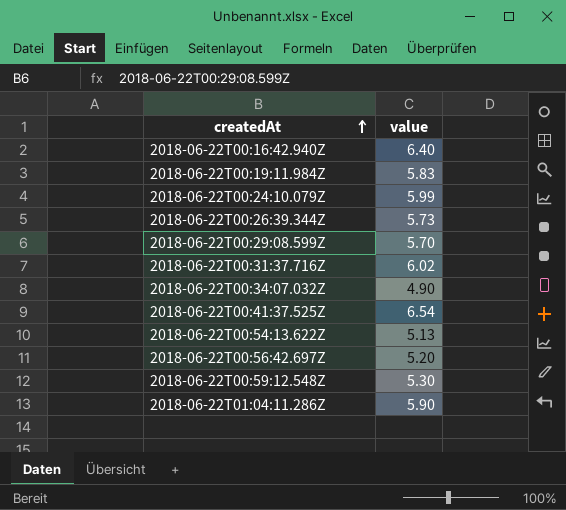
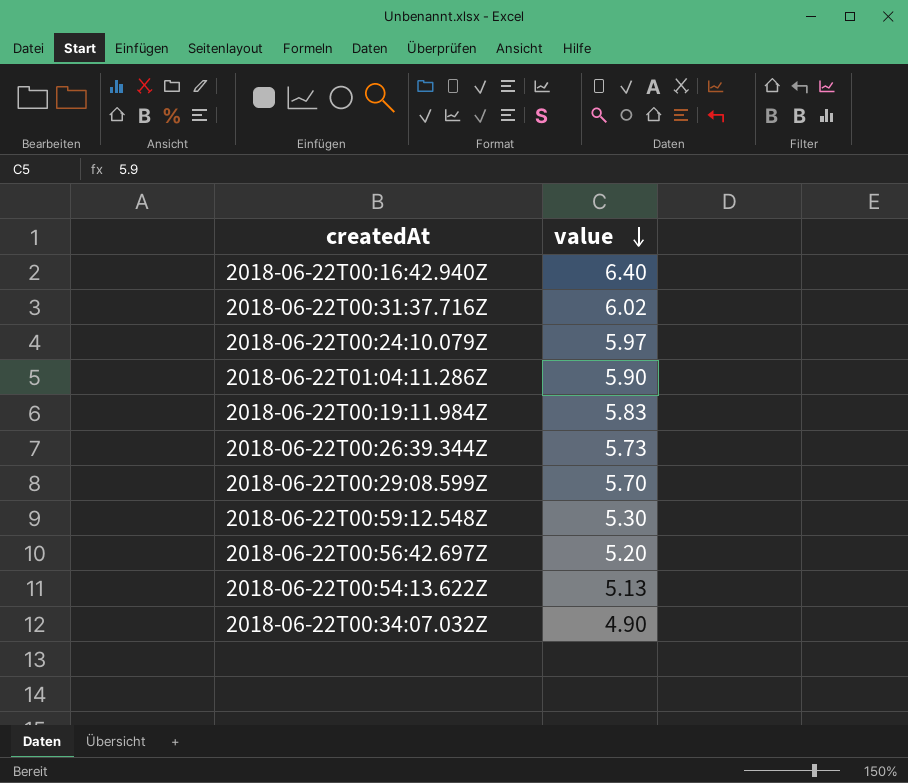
row order: createdAt ascending -> value descending
row 2018-06-22T00:41:37.525Z: 6.54 -> none
2018-06-22T00:24:10.079Z | value: 5.99 -> 5.97

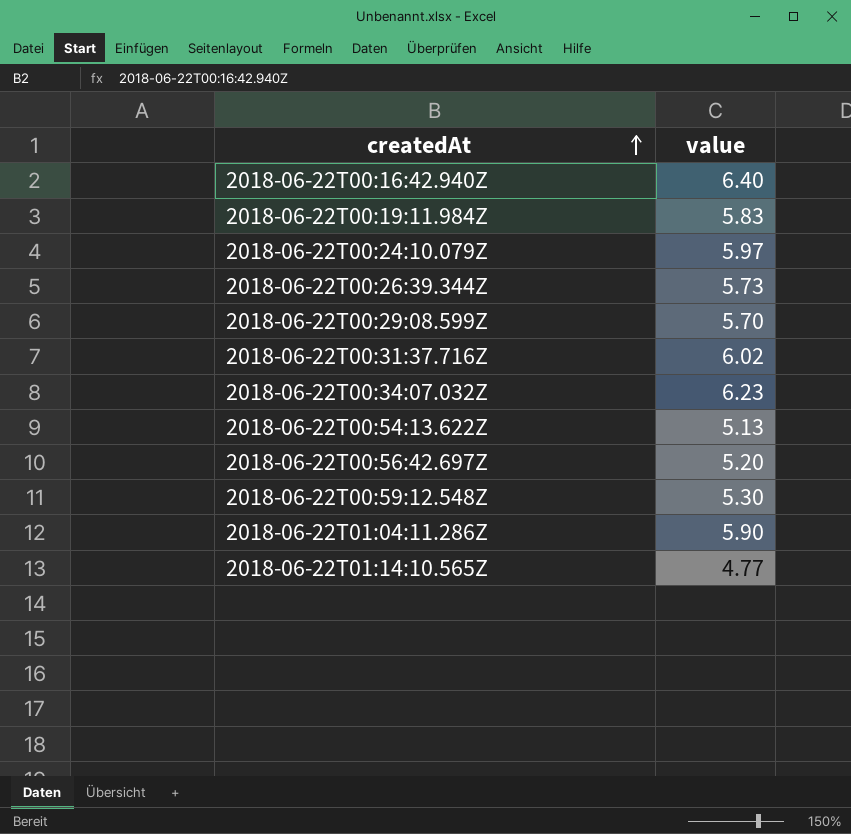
row order: value descending -> createdAt ascending
2018-06-22T00:34:07.032Z | value: 4.90 -> 6.23
row 2018-06-22T01:14:10.565Z: none -> 4.77

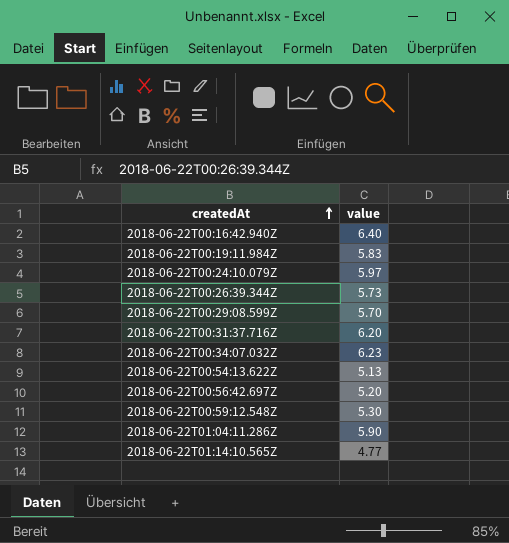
2018-06-22T00:31:37.716Z | value: 6.02 -> 6.20

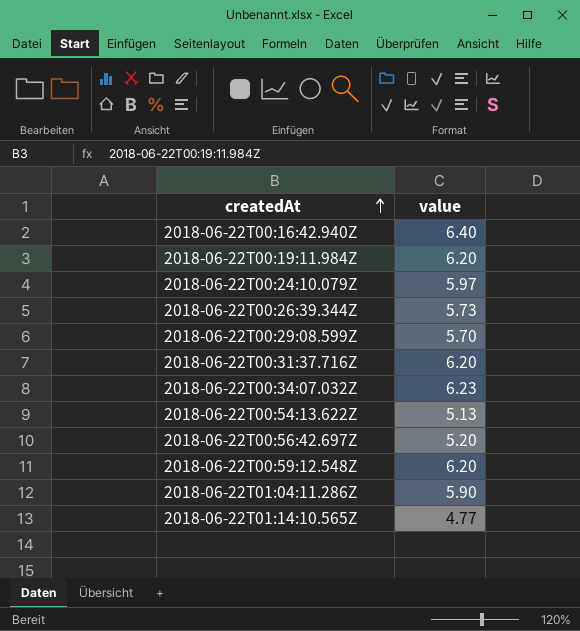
2018-06-22T00:19:11.984Z | value: 5.83 -> 6.20
2018-06-22T00:59:12.548Z | value: 5.30 -> 6.20

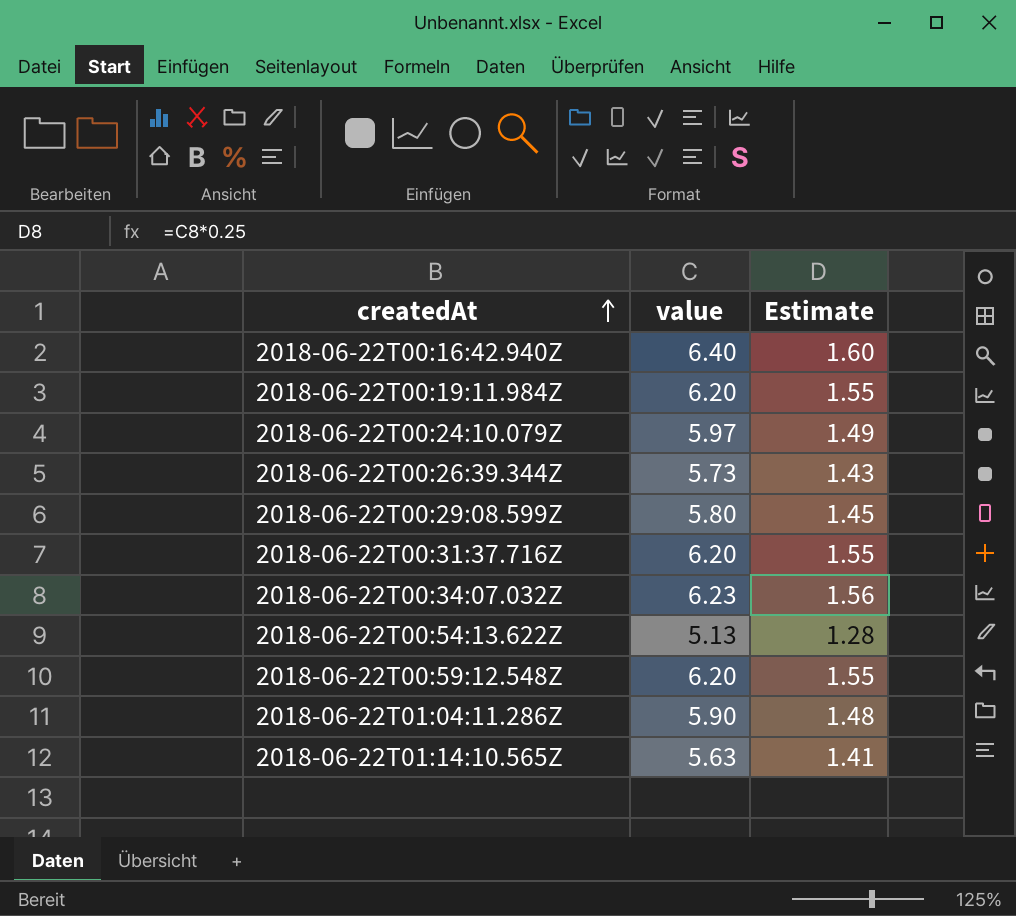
column Estimate | formula: none -> [value] * 0.25
row 2018-06-22T00:56:42.697Z: 5.20 -> none
2018-06-22T00:29:08.599Z | value: 5.70 -> 5.80
2018-06-22T01:14:10.565Z | value: 4.77 -> 5.63

